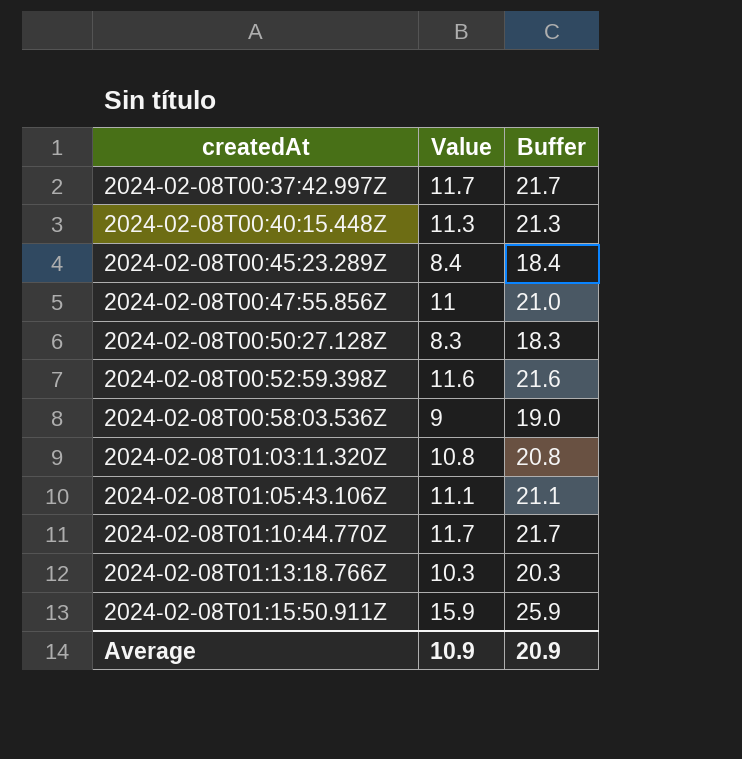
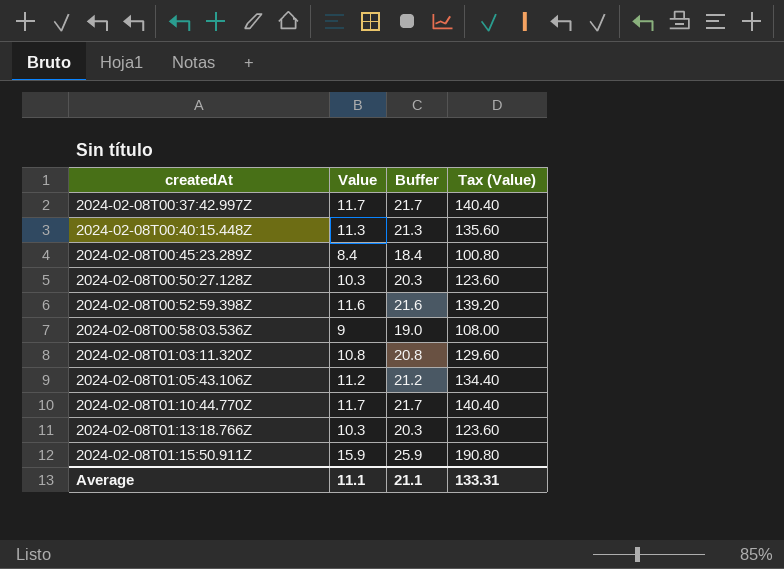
column Tax (Value) | formula: none -> [Value] * 12
row 2024-02-08T00:47:55.856Z: 11 | 21.0 -> none
2024-02-08T00:50:27.128Z | Value: 8.3 -> 10.3
2024-02-08T00:50:27.128Z | Buffer: 18.3 -> 20.3
2024-02-08T01:05:43.106Z | Value: 11.1 -> 11.2
2024-02-08T01:05:43.106Z | Buffer: 21.1 -> 21.2
Average | Value: 10.9 -> 11.1
Average | Buffer: 20.9 -> 21.1

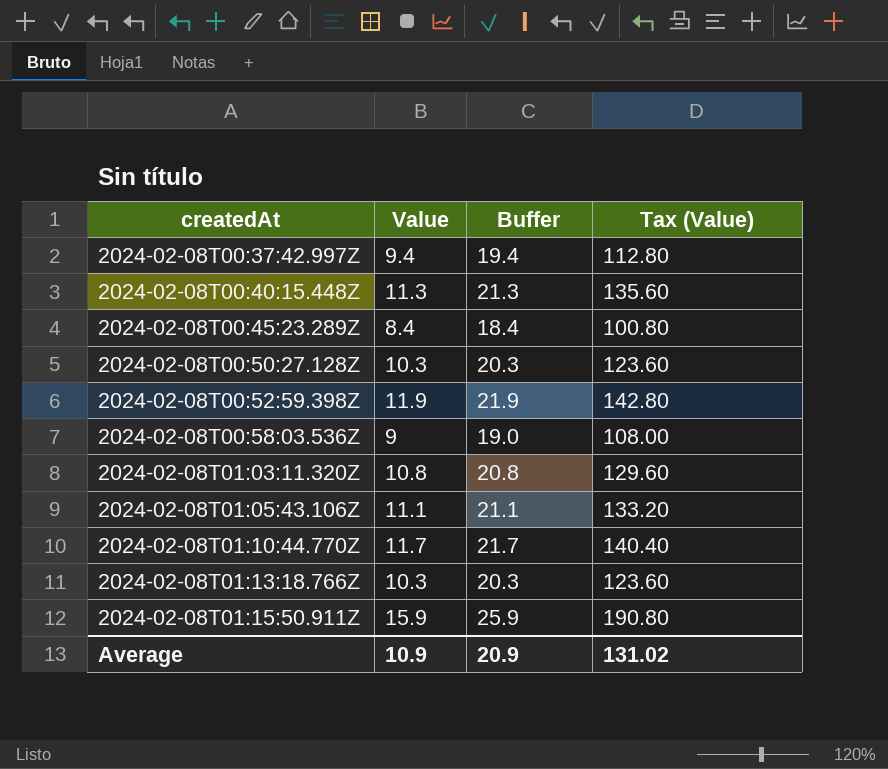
2024-02-08T00:37:42.997Z | Value: 11.7 -> 9.4
2024-02-08T00:37:42.997Z | Buffer: 21.7 -> 19.4
2024-02-08T00:37:42.997Z | Tax (Value): 140.40 -> 112.80
2024-02-08T00:52:59.398Z | Value: 11.6 -> 11.9
2024-02-08T00:52:59.398Z | Buffer: 21.6 -> 21.9
2024-02-08T00:52:59.398Z | Tax (Value): 139.20 -> 142.80
2024-02-08T01:05:43.106Z | Value: 11.2 -> 11.1
2024-02-08T01:05:43.106Z | Buffer: 21.2 -> 21.1
2024-02-08T01:05:43.106Z | Tax (Value): 134.40 -> 133.20
Average | Value: 11.1 -> 10.9
Average | Buffer: 21.1 -> 20.9
Average | Tax (Value): 133.31 -> 131.02

